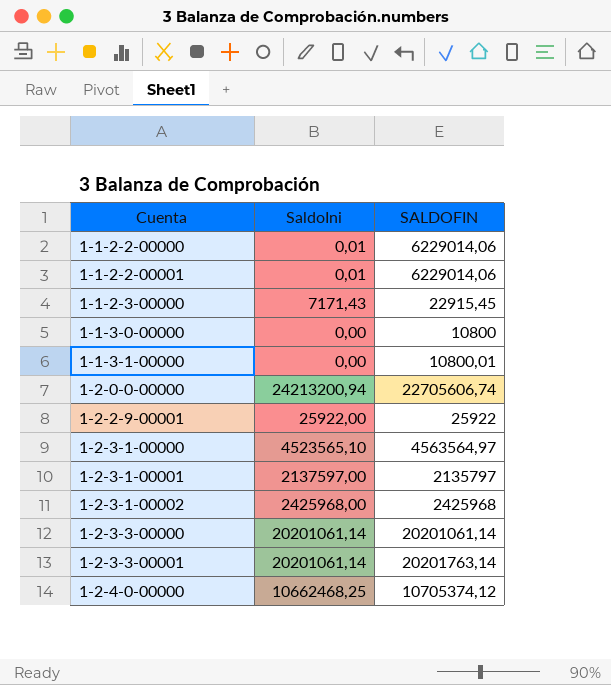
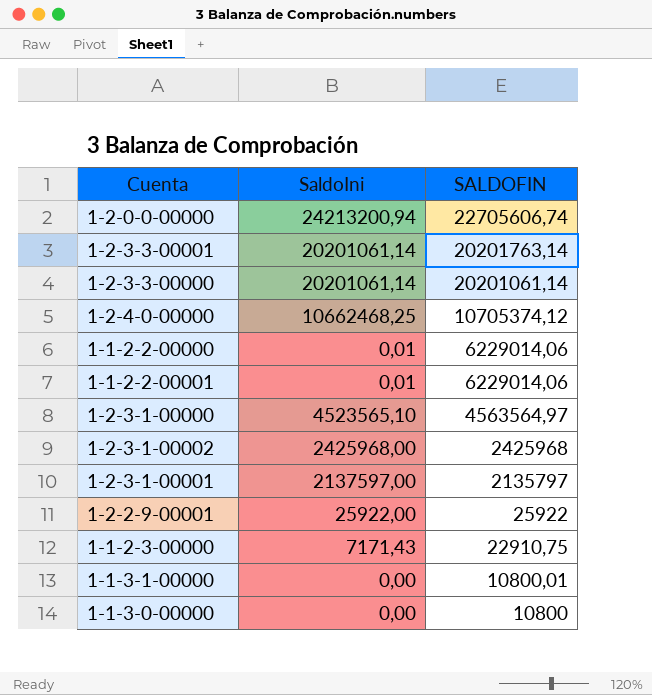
row order: Cuenta ascending -> SALDOFIN descending
1-1-2-3-00000 | SALDOFIN: 22915,45 -> 22910,75

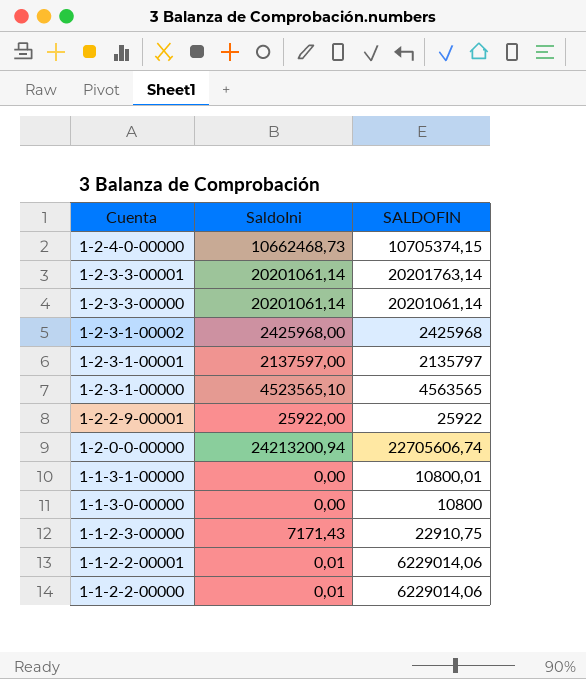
row order: SALDOFIN descending -> Cuenta descending
1-2-4-0-00000 | SaldoIni: 10662468,25 -> 10662468,73
1-2-4-0-00000 | SALDOFIN: 10705374,12 -> 10705374,15
1-2-3-1-00000 | SALDOFIN: 4563564,97 -> 4563565

